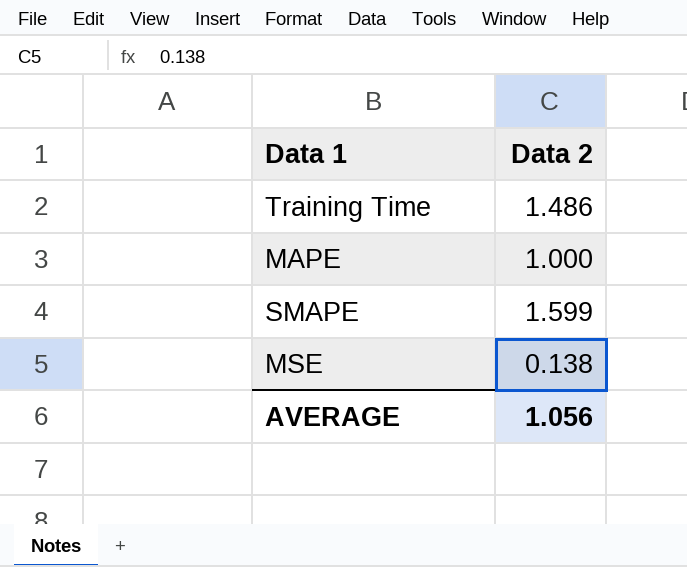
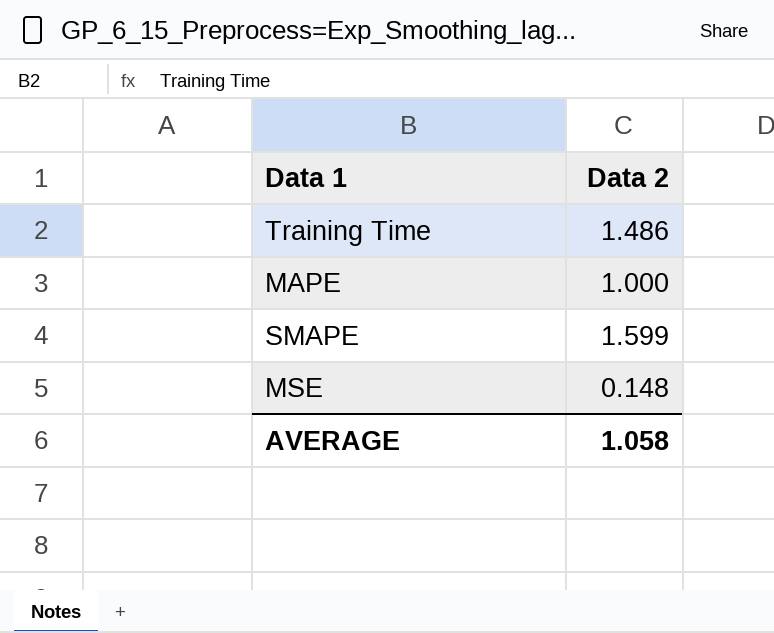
MSE | Data 2: 0.138 -> 0.148
AVERAGE | Data 2: 1.056 -> 1.058

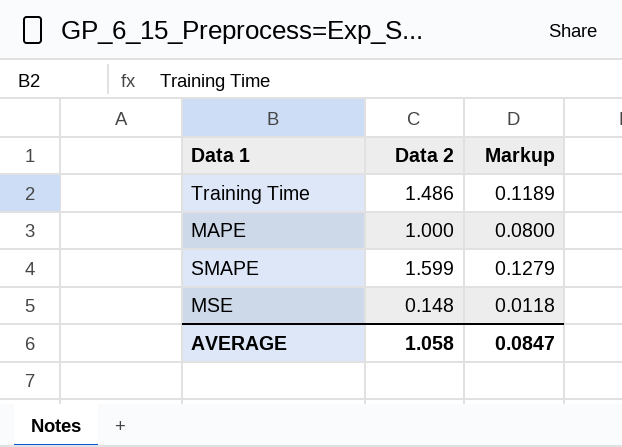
column Markup | formula: none -> [Data 2] * 0.08

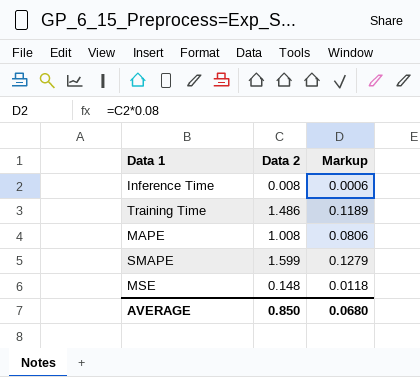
row Inference Time: none -> 0.008 | 0.0006
MAPE | Data 2: 1.000 -> 1.008
MAPE | Markup: 0.0800 -> 0.0806
AVERAGE | Data 2: 1.058 -> 0.850
AVERAGE | Markup: 0.0847 -> 0.0680

